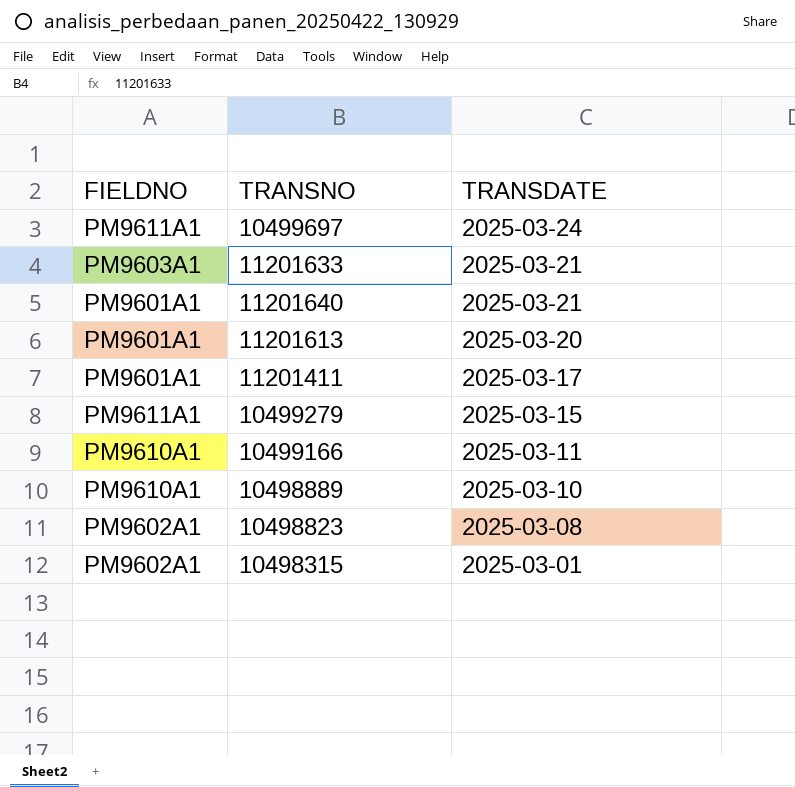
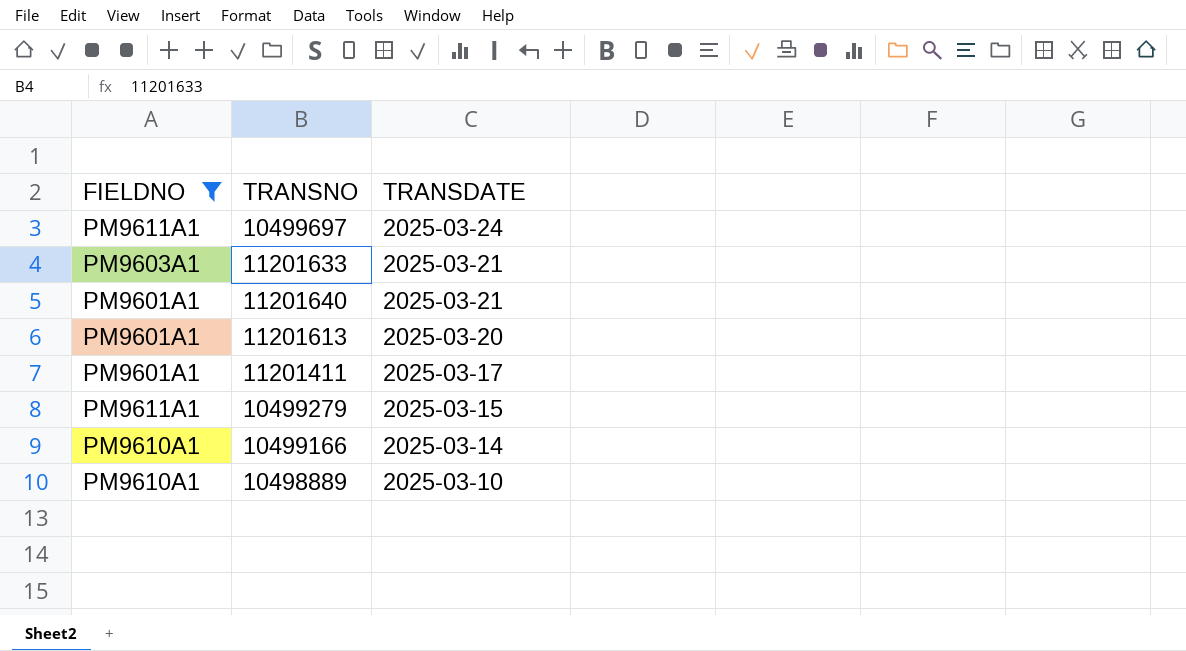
filter: none -> FIELDNO != PM9602A1
10499166 | TRANSDATE: 2025-03-11 -> 2025-03-14

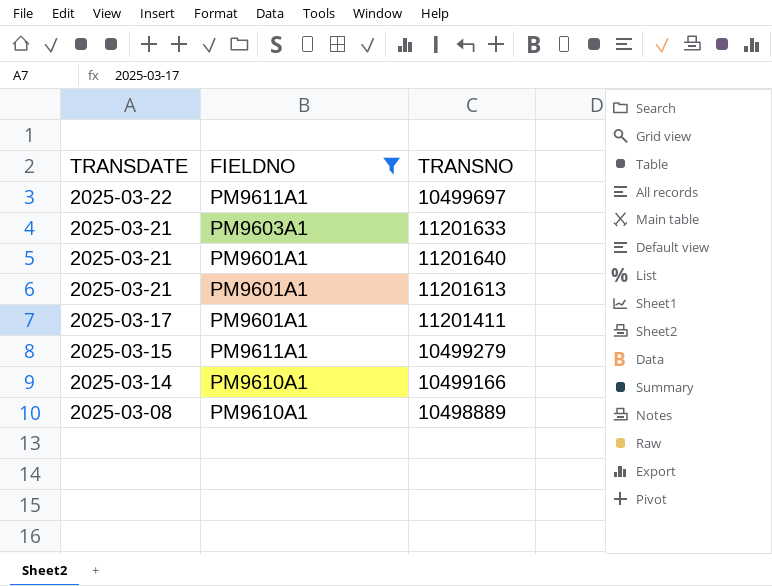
column TRANSDATE | position: 3 -> 1
10499697 | TRANSDATE: 2025-03-24 -> 2025-03-22
11201613 | TRANSDATE: 2025-03-20 -> 2025-03-21
10498889 | TRANSDATE: 2025-03-10 -> 2025-03-08

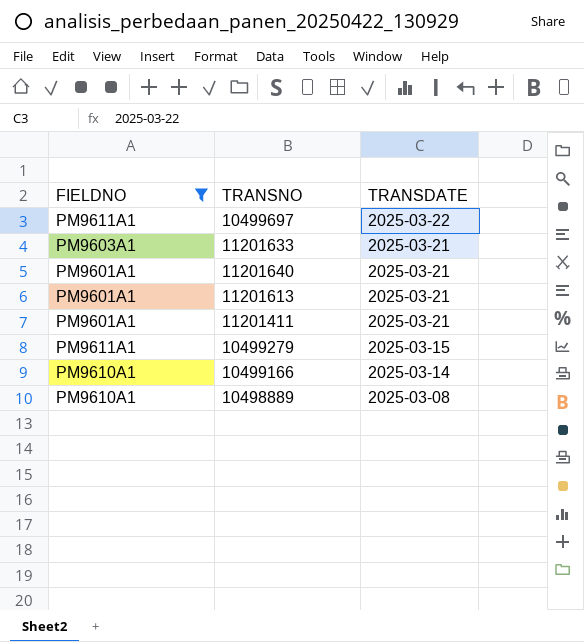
column TRANSDATE | position: 1 -> 3
11201411 | TRANSDATE: 2025-03-17 -> 2025-03-21

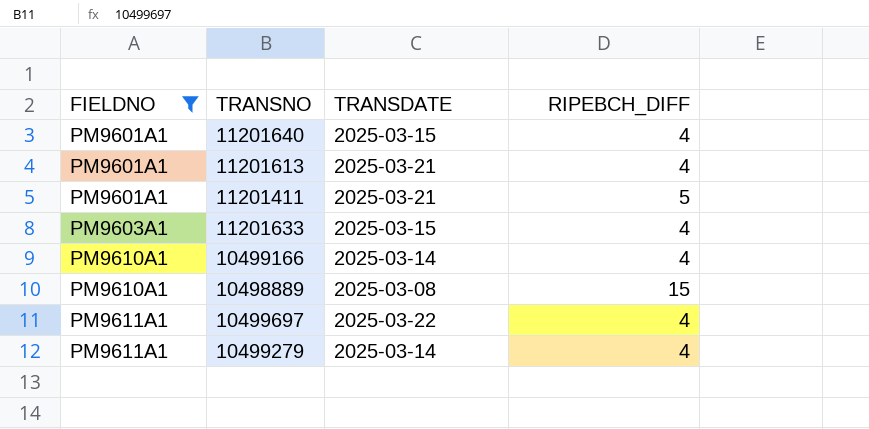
row order: TRANSDATE descending -> FIELDNO ascending
column RIPEBCH_DIFF | position: none -> 4
11201640 | TRANSDATE: 2025-03-21 -> 2025-03-15
11201633 | TRANSDATE: 2025-03-21 -> 2025-03-15
10499279 | TRANSDATE: 2025-03-15 -> 2025-03-14

